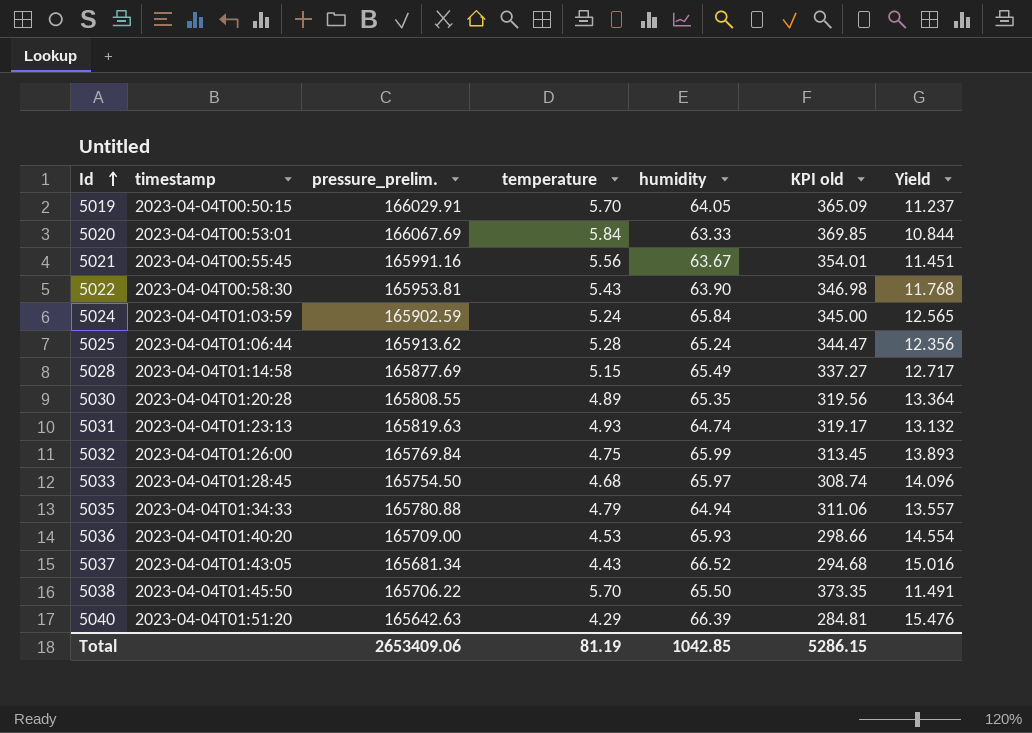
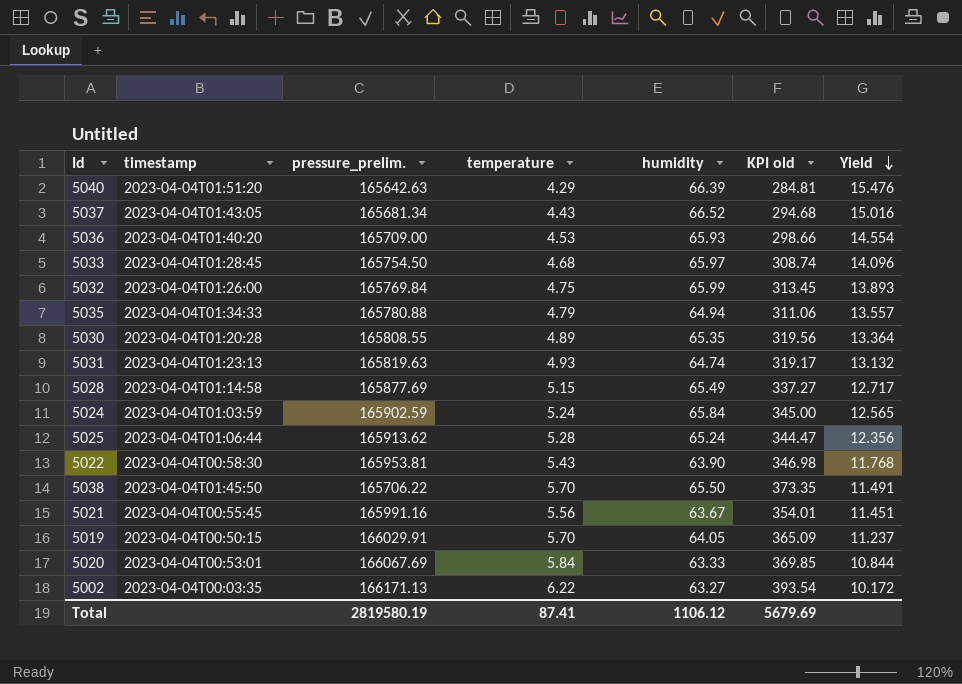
row order: Id ascending -> Yield descending
row 5002: none -> 2023-04-04T00:03:35 | 166171.13 | 6.22 | 63.27 | 393.54 | 10.172
Total | pressure_prelim.: 2653409.06 -> 2819580.19
Total | temperature: 81.19 -> 87.41
Total | humidity: 1042.85 -> 1106.12
Total | KPI old: 5286.15 -> 5679.69

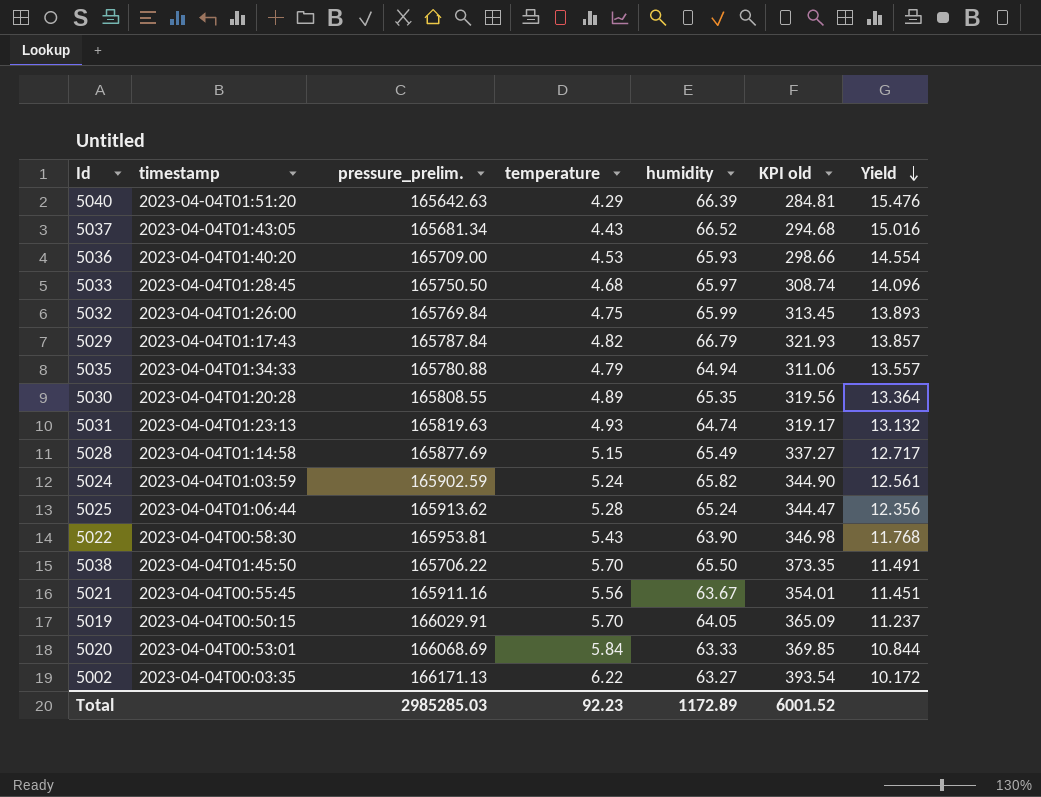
5033 | pressure_prelim.: 165754.50 -> 165750.50
row 5029: none -> 2023-04-04T01:17:43 | 165787.84 | 4.82 | 66.79 | 321.93 | 13.857
5024 | humidity: 65.84 -> 65.82
5024 | KPI old: 345.00 -> 344.90
5024 | Yield: 12.565 -> 12.561
5021 | pressure_prelim.: 165991.16 -> 165911.16
5020 | pressure_prelim.: 166067.69 -> 166068.69
Total | pressure_prelim.: 2819580.19 -> 2985285.03
Total | temperature: 87.41 -> 92.23
Total | humidity: 1106.12 -> 1172.89
Total | KPI old: 5679.69 -> 6001.52

